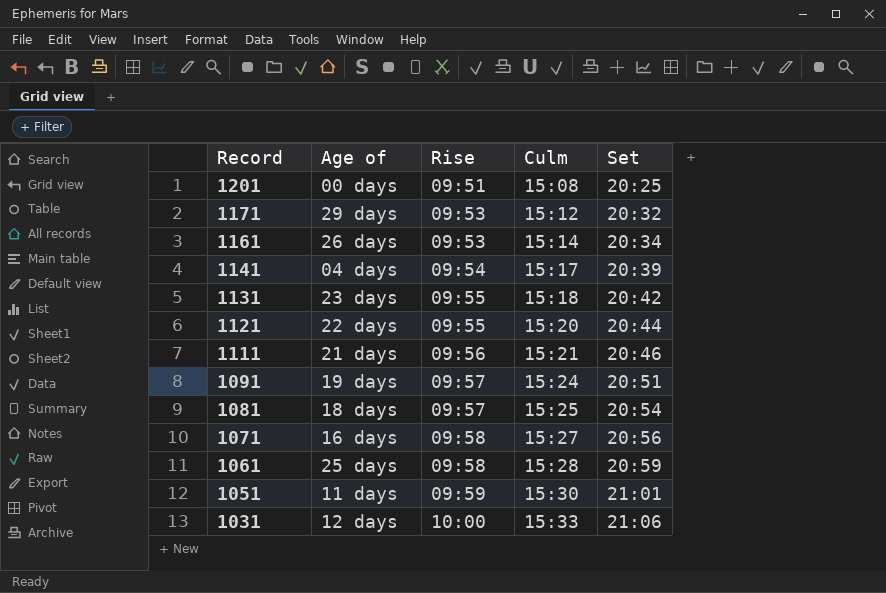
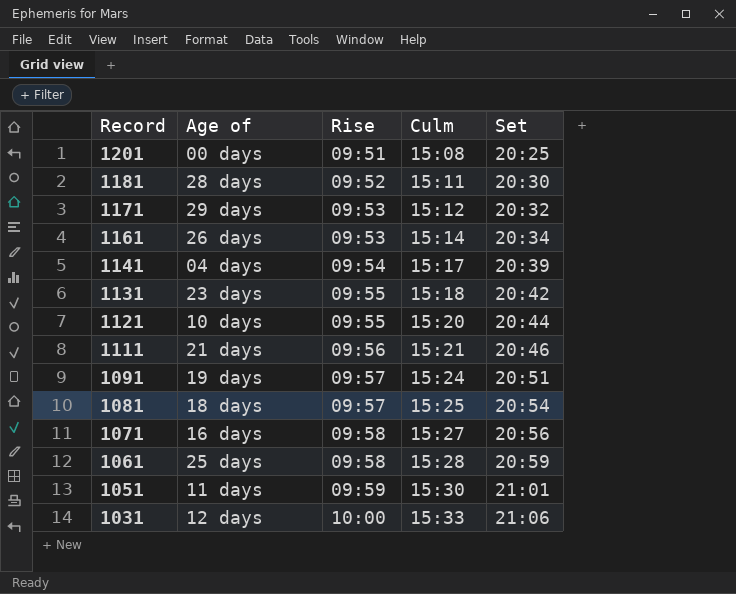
row 1181: none -> 28 days | 09:52 | 15:11 | 20:30
1121 | Age of: 22 days -> 10 days

